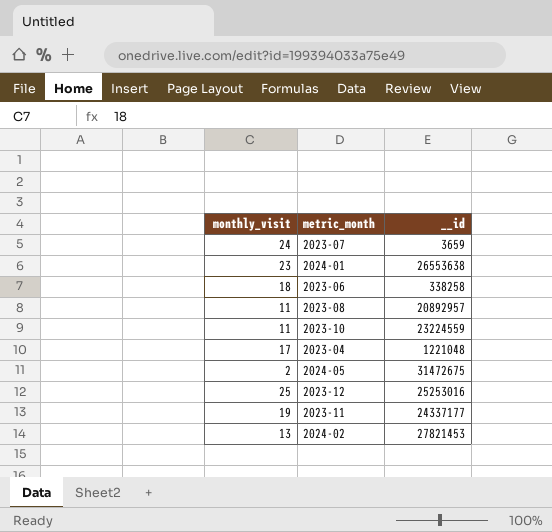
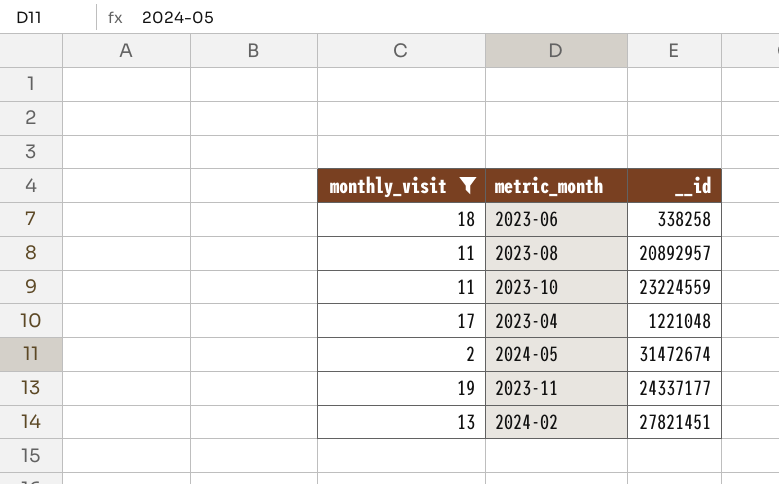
filter: none -> monthly_visit <= 19
2024-05 | __id: 31472675 -> 31472674
2024-02 | __id: 27821453 -> 27821451

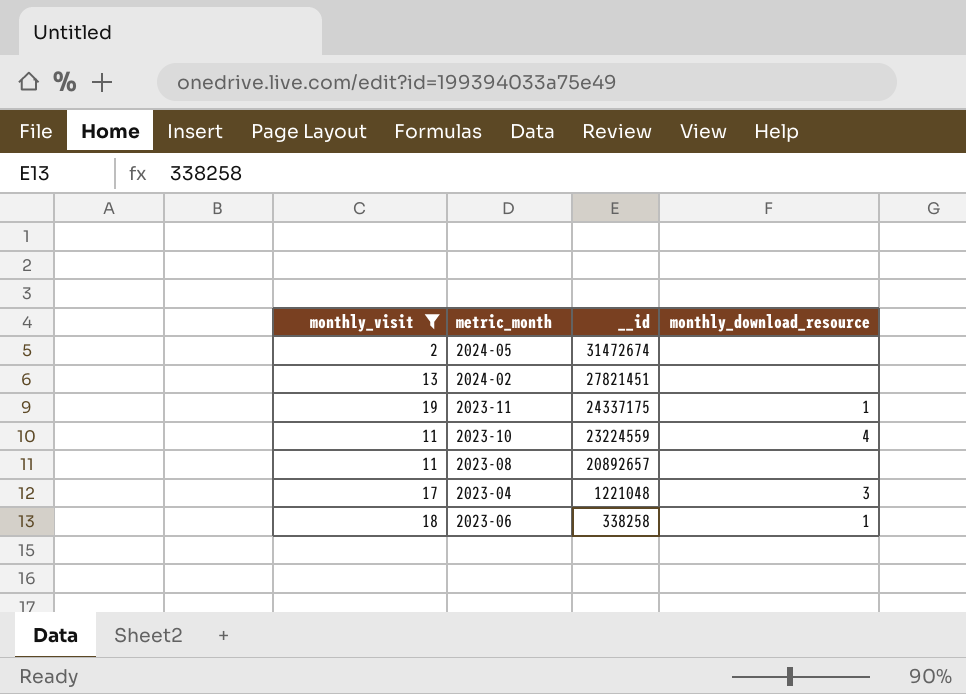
row order: none -> __id descending
column monthly_download_resource | position: none -> 4
2023-11 | __id: 24337177 -> 24337175
2023-08 | __id: 20892957 -> 20892657

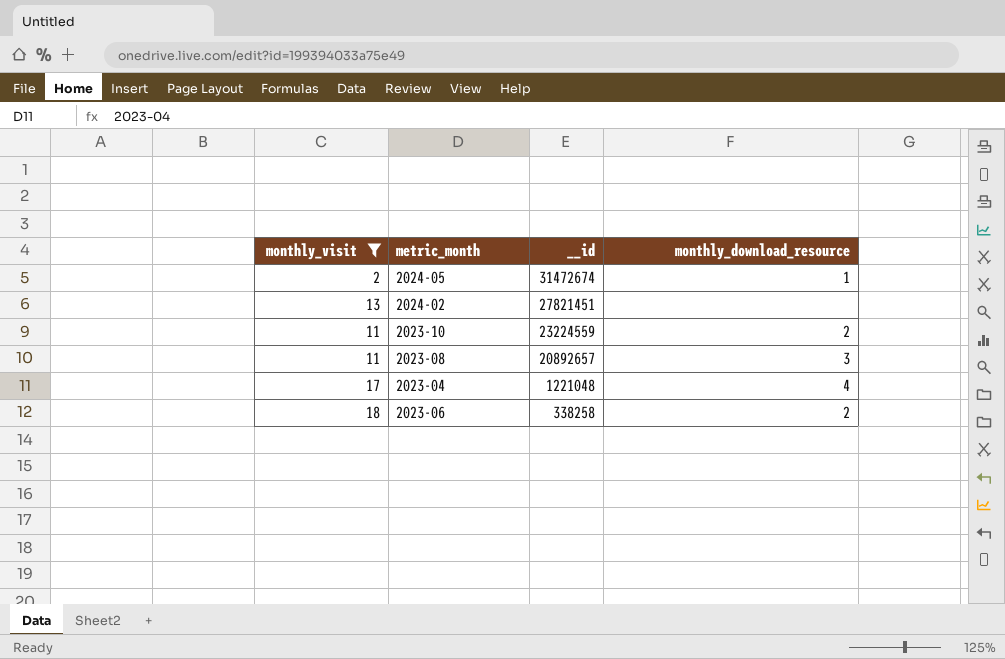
row 2023-11: 19 | 24337175 | 1 -> none
2024-05 | monthly_download_resource: none -> 1
2023-10 | monthly_download_resource: 4 -> 2
2023-08 | monthly_download_resource: none -> 3
2023-04 | monthly_download_resource: 3 -> 4
2023-06 | monthly_download_resource: 1 -> 2

